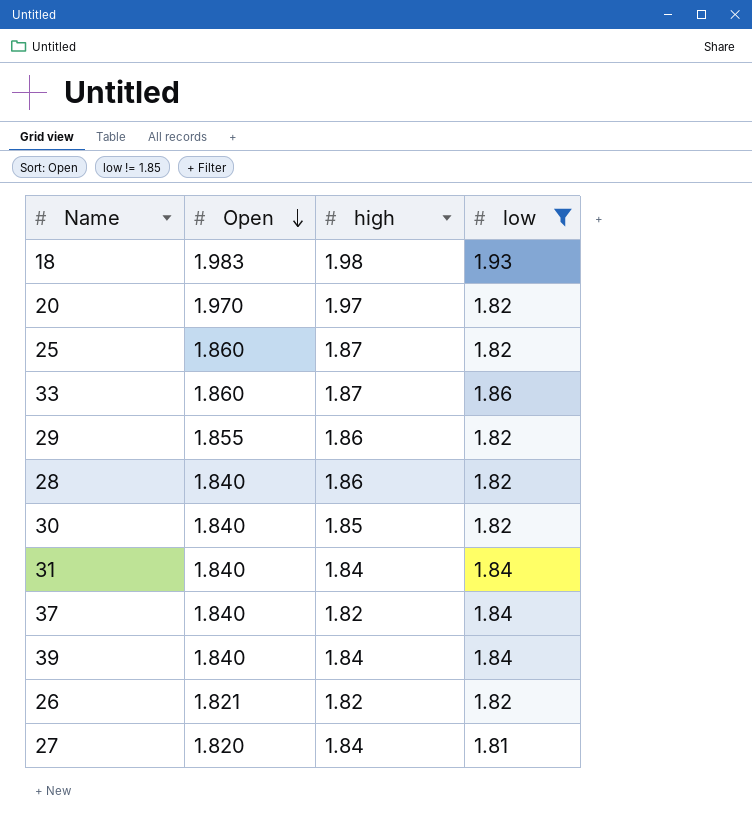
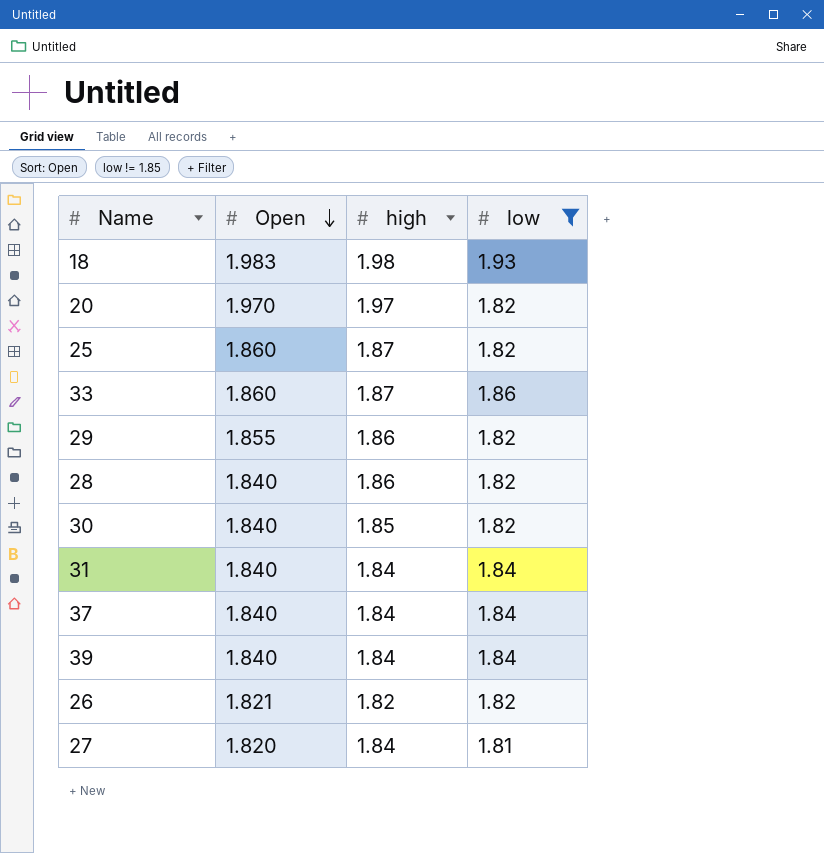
37 | high: 1.82 -> 1.84

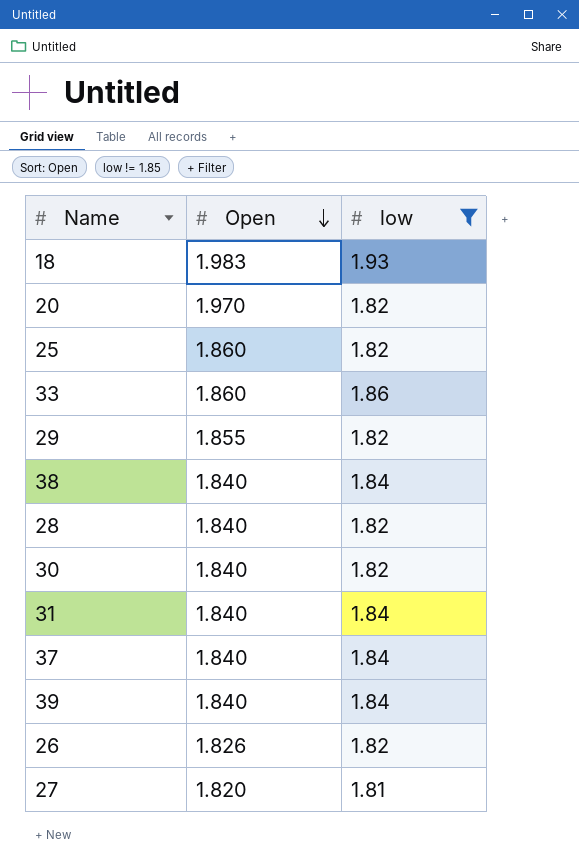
column high | position: 3 -> none
row 38: none -> 1.840 | 1.84
26 | Open: 1.821 -> 1.826

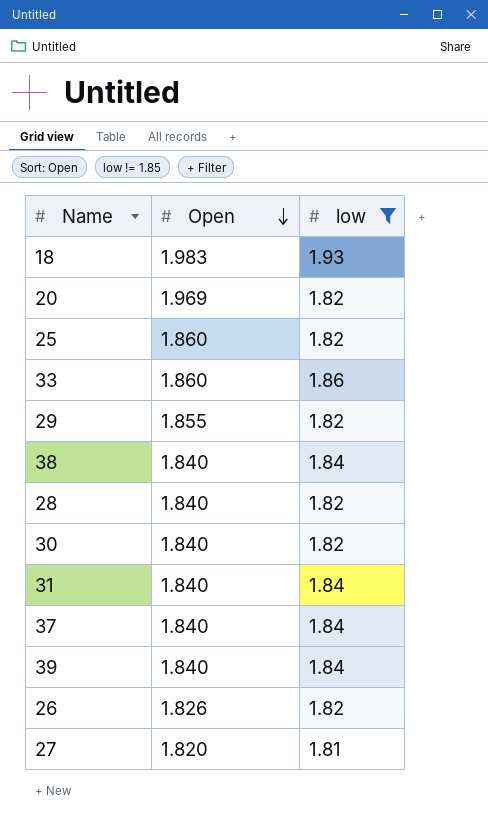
20 | Open: 1.970 -> 1.969

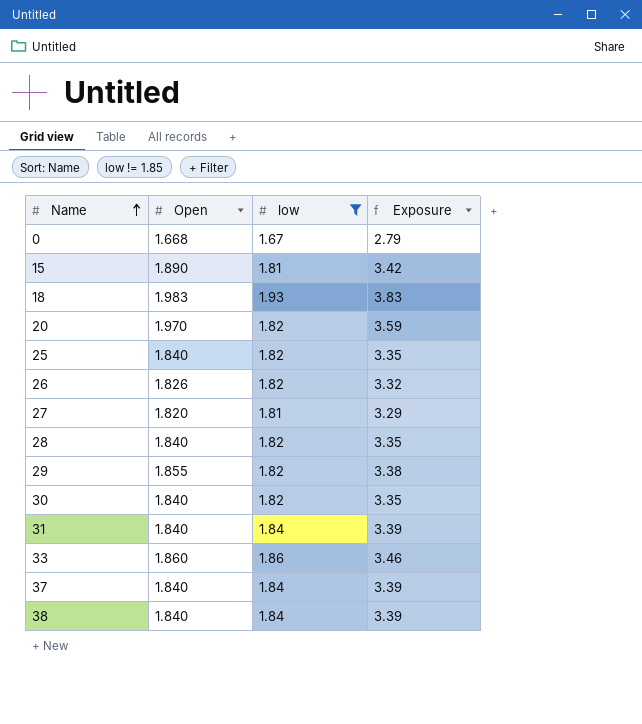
row order: Open descending -> Name ascending
column Exposure | formula: none -> [Open] * [low]
row 39: 1.840 | 1.84 -> none
row 0: none -> 1.668 | 1.67 | 2.79
row 15: none -> 1.890 | 1.81 | 3.42
20 | Open: 1.969 -> 1.970
25 | Open: 1.860 -> 1.840

